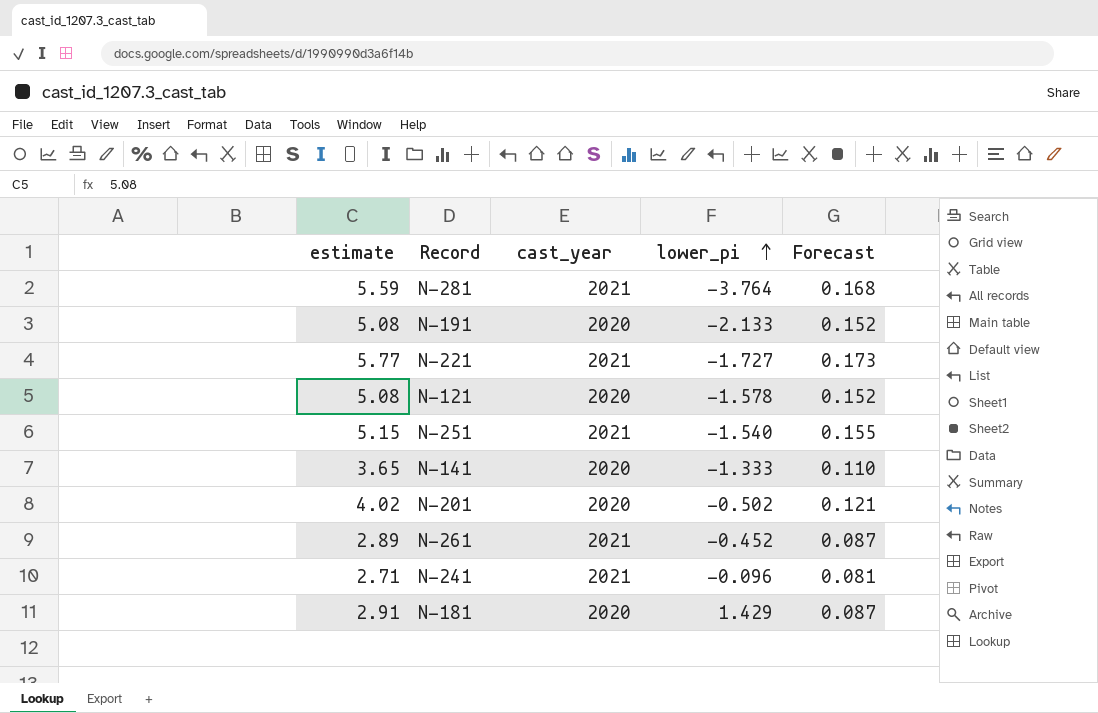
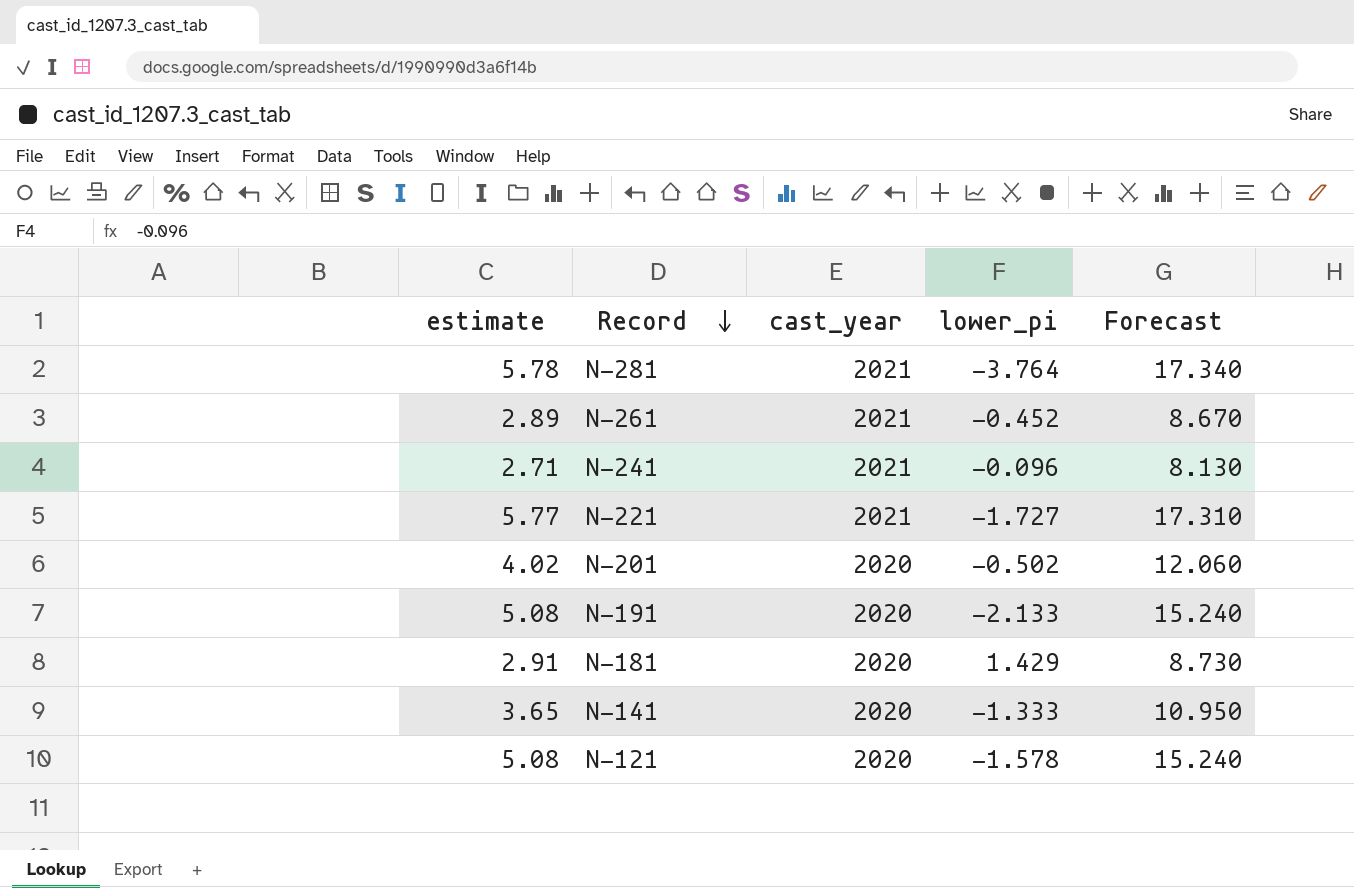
row order: lower_pi ascending -> Record descending
column Forecast | formula: [estimate] * 0.03 -> [estimate] * 3
row N-251: 5.15 | 2021 | -1.540 | 0.155 -> none
N-281 | estimate: 5.59 -> 5.78

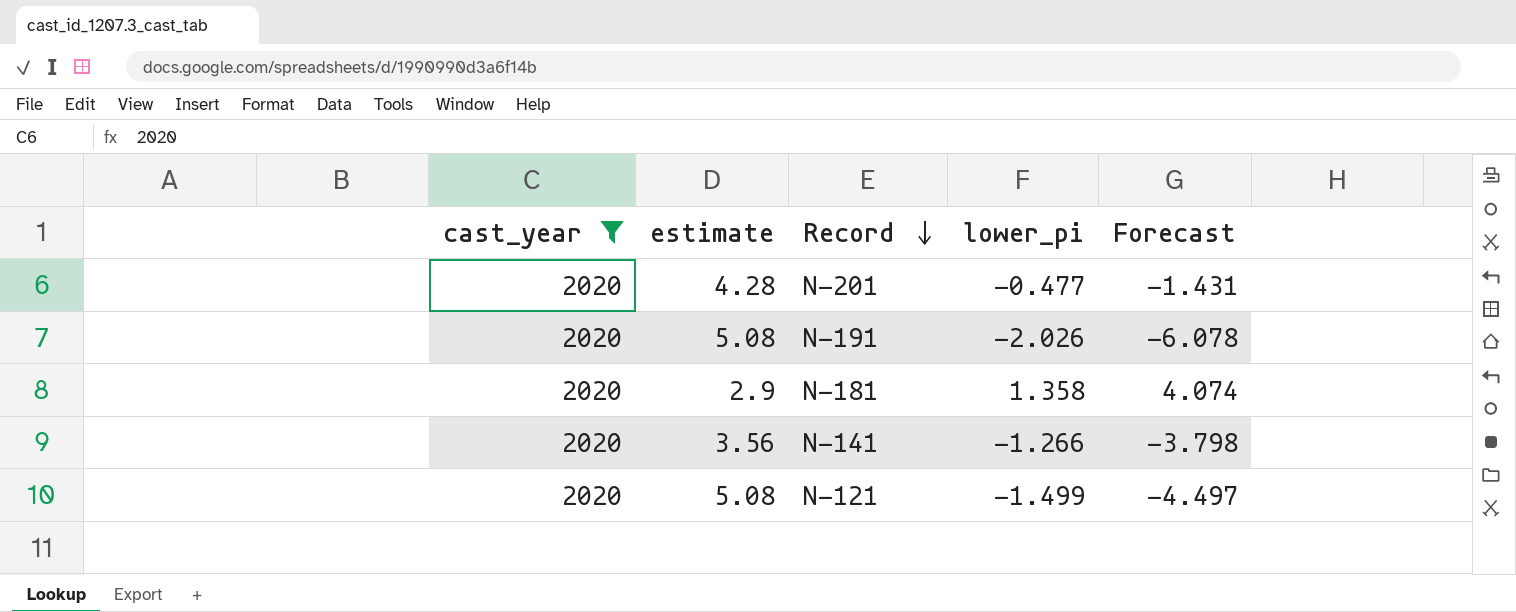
filter: none -> cast_year = 2020
column cast_year | position: 3 -> 1
column Forecast | formula: [estimate] * 3 -> [lower_pi] * 3
N-201 | estimate: 4.02 -> 4.28
N-201 | lower_pi: -0.502 -> -0.477
N-191 | lower_pi: -2.133 -> -2.026
N-181 | estimate: 2.91 -> 2.9
N-181 | lower_pi: 1.429 -> 1.358
N-141 | estimate: 3.65 -> 3.56
N-141 | lower_pi: -1.333 -> -1.266
N-121 | lower_pi: -1.578 -> -1.499

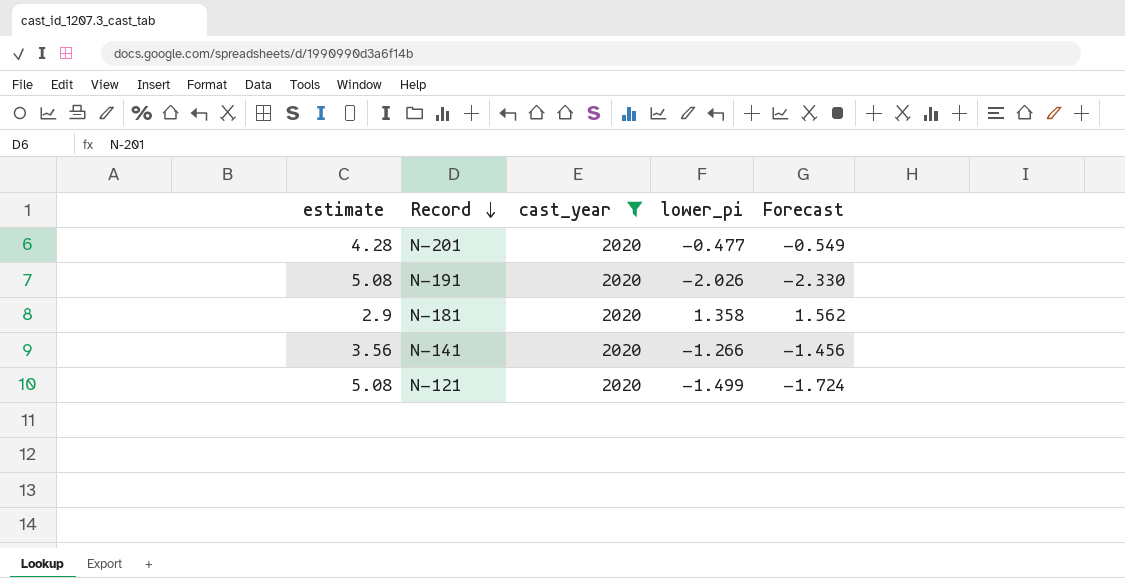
column cast_year | position: 1 -> 3
column Forecast | formula: [lower_pi] * 3 -> [lower_pi] * 1.15

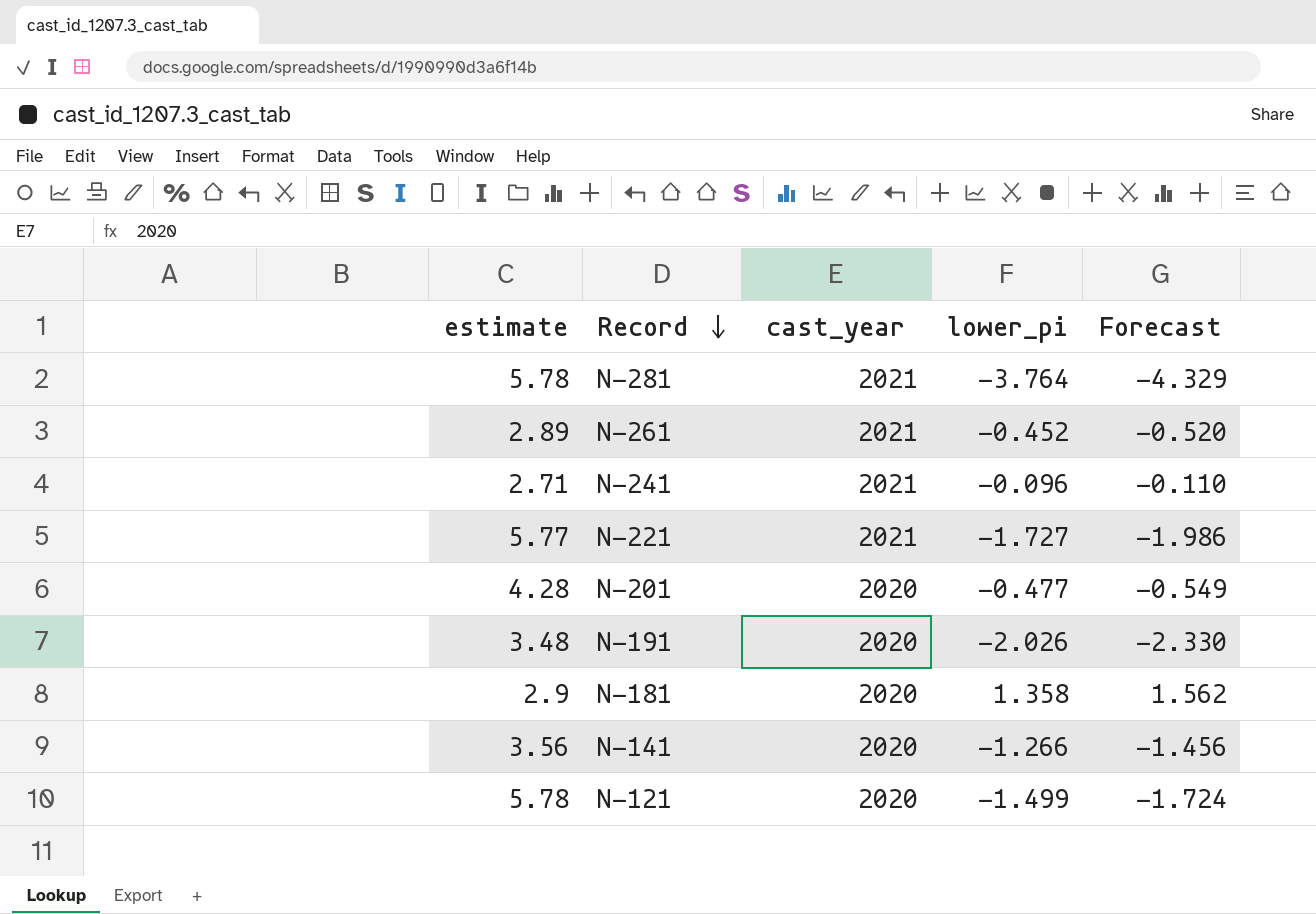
filter: cast_year = 2020 -> none
N-191 | estimate: 5.08 -> 3.48
N-121 | estimate: 5.08 -> 5.78

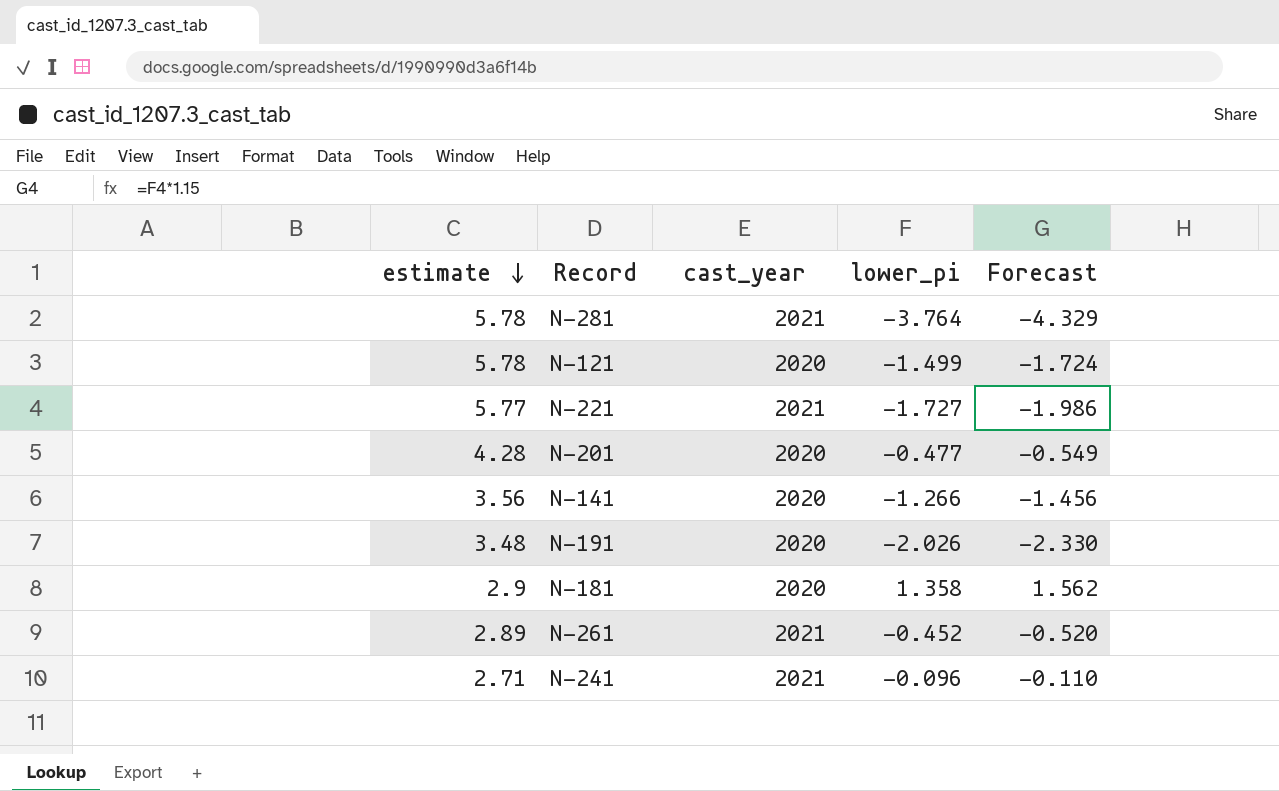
row order: Record descending -> estimate descending

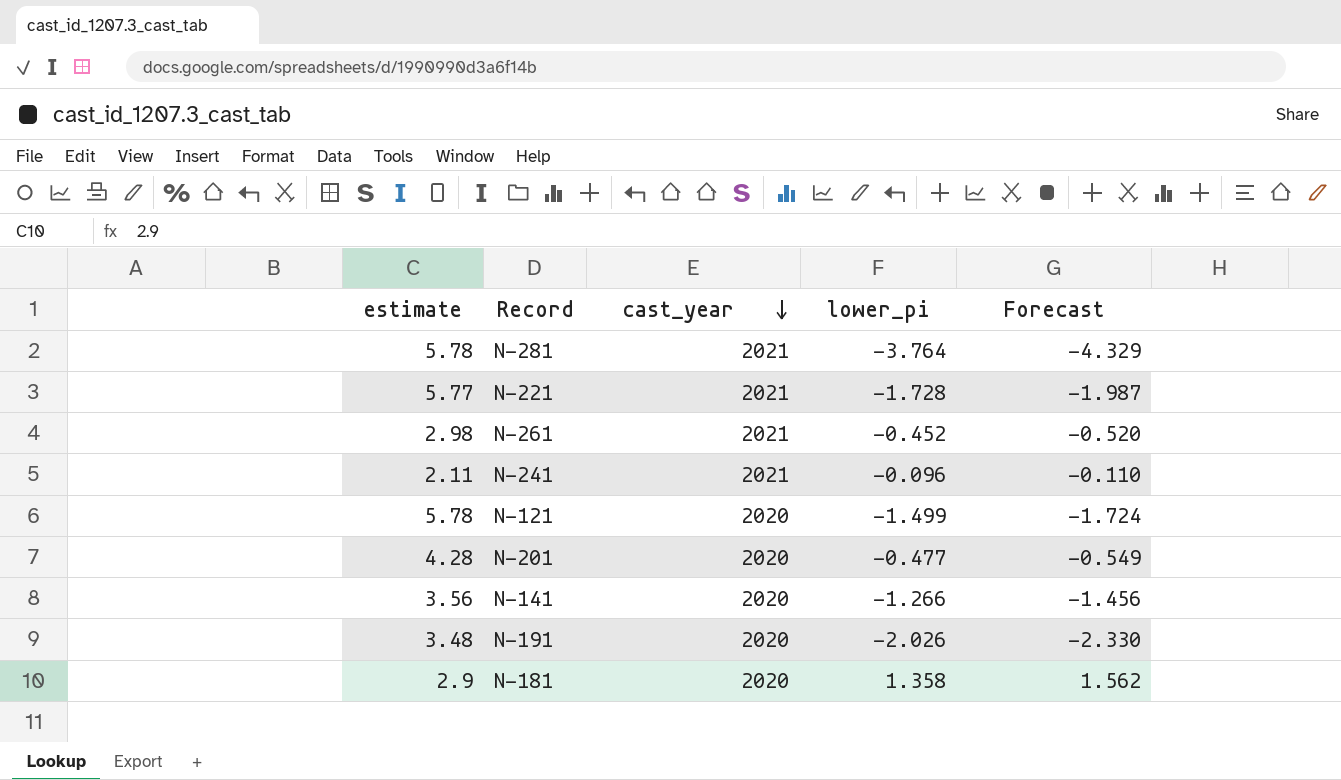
row order: estimate descending -> cast_year descending
N-221 | lower_pi: -1.727 -> -1.728
N-221 | Forecast: -1.986 -> -1.987
N-261 | estimate: 2.89 -> 2.98
N-241 | estimate: 2.71 -> 2.11

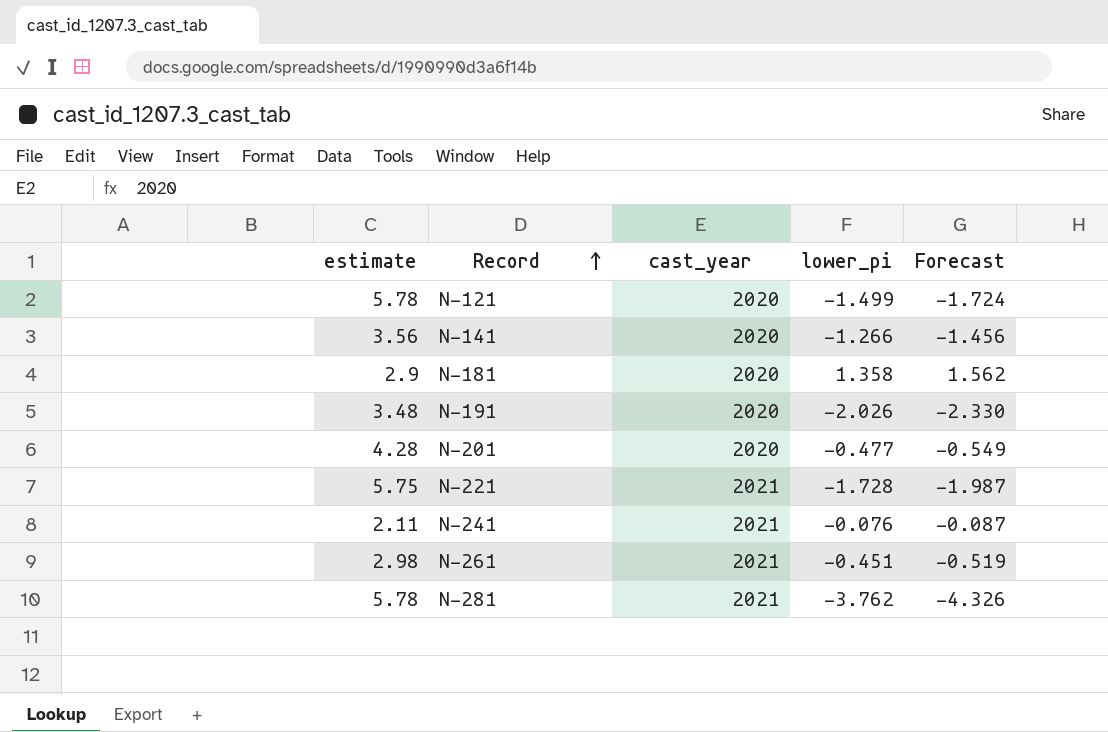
row order: cast_year descending -> Record ascending
N-221 | estimate: 5.77 -> 5.75
N-241 | lower_pi: -0.096 -> -0.076
N-241 | Forecast: -0.110 -> -0.087
N-261 | lower_pi: -0.452 -> -0.451
N-261 | Forecast: -0.520 -> -0.519
N-281 | lower_pi: -3.764 -> -3.762
N-281 | Forecast: -4.329 -> -4.326

